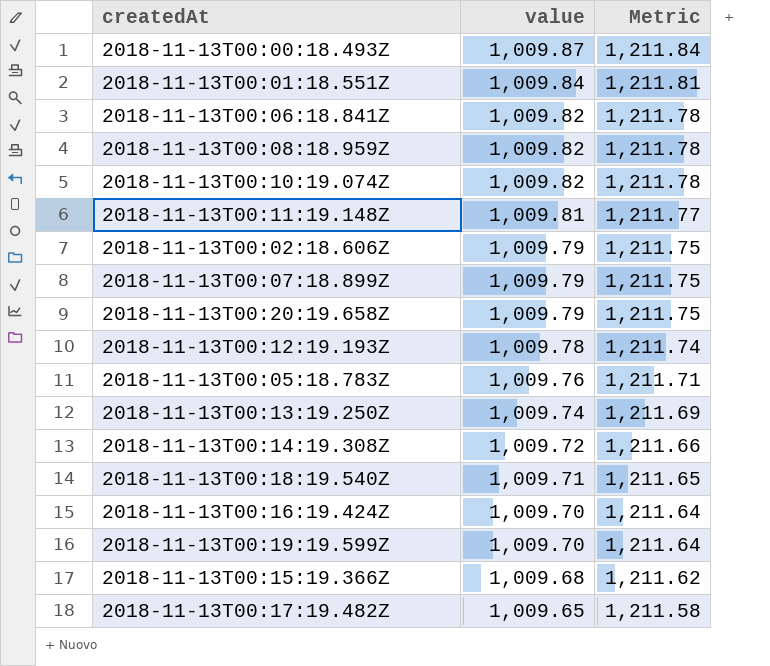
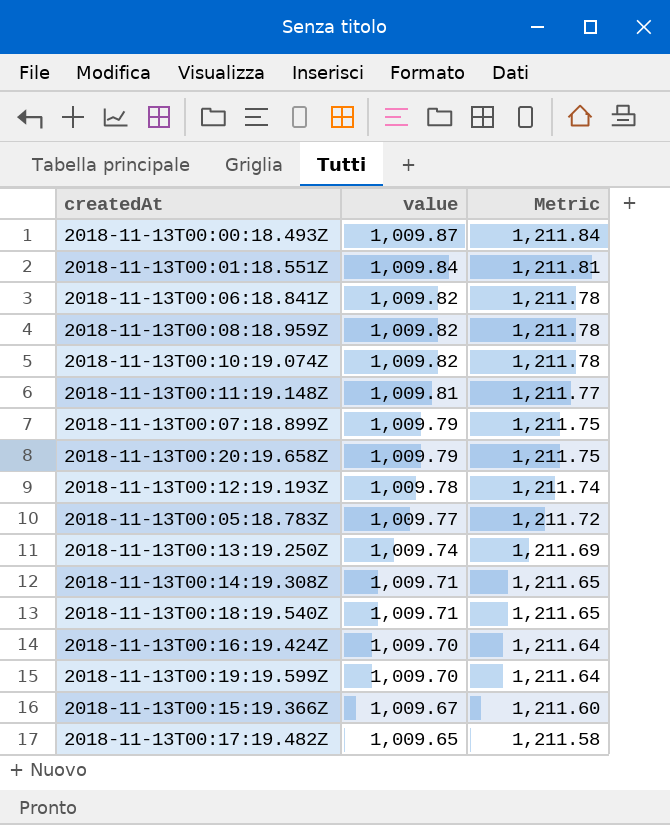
row 2018-11-13T00:02:18.606Z: 1,009.79 | 1,211.75 -> none
2018-11-13T00:05:18.783Z | value: 1,009.76 -> 1,009.77
2018-11-13T00:05:18.783Z | Metric: 1,211.71 -> 1,211.72
2018-11-13T00:14:19.308Z | value: 1,009.72 -> 1,009.71
2018-11-13T00:14:19.308Z | Metric: 1,211.66 -> 1,211.65
2018-11-13T00:15:19.366Z | value: 1,009.68 -> 1,009.67
2018-11-13T00:15:19.366Z | Metric: 1,211.62 -> 1,211.60

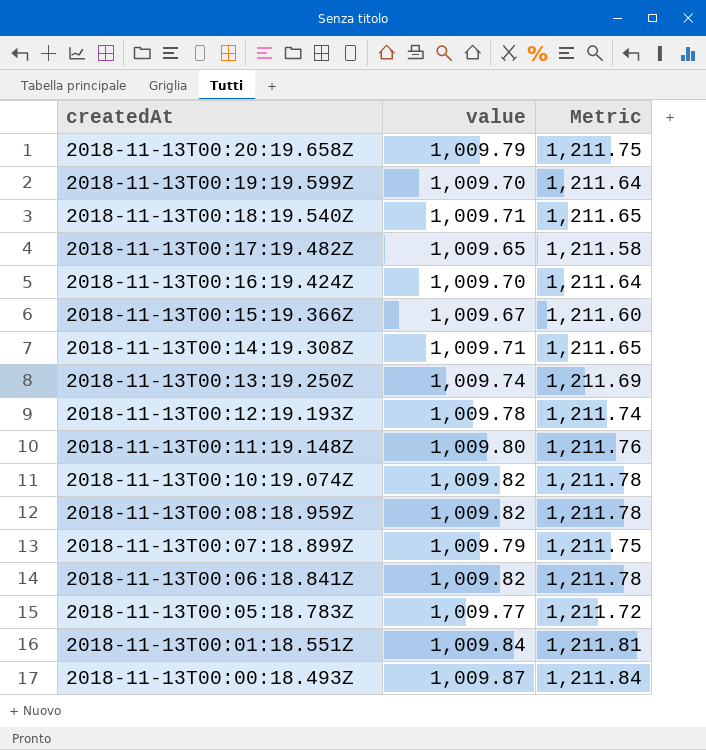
row order: value descending -> createdAt descending
2018-11-13T00:11:19.148Z | value: 1,009.81 -> 1,009.80
2018-11-13T00:11:19.148Z | Metric: 1,211.77 -> 1,211.76

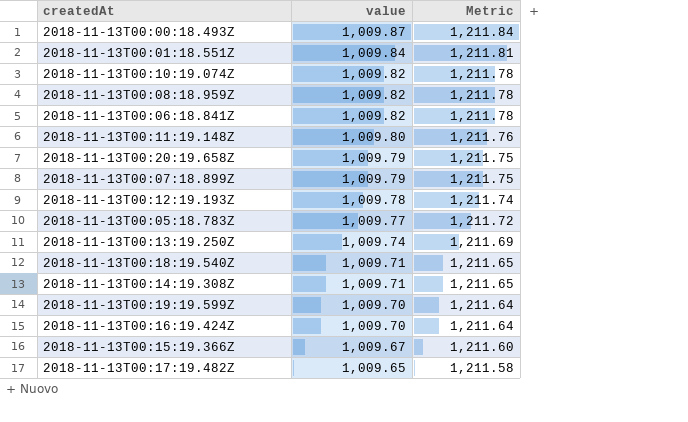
row order: createdAt descending -> value descending

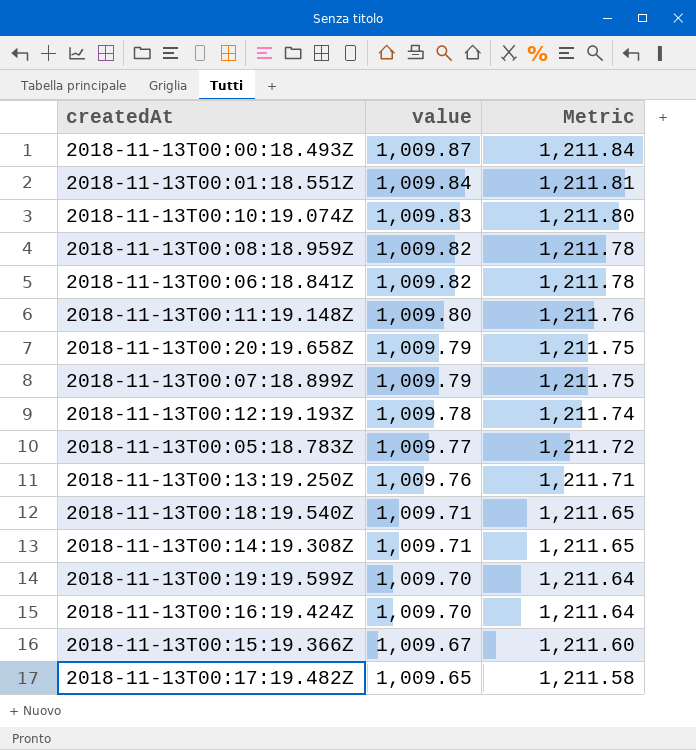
2018-11-13T00:10:19.074Z | value: 1,009.82 -> 1,009.83
2018-11-13T00:10:19.074Z | Metric: 1,211.78 -> 1,211.80
2018-11-13T00:13:19.250Z | value: 1,009.74 -> 1,009.76
2018-11-13T00:13:19.250Z | Metric: 1,211.69 -> 1,211.71

